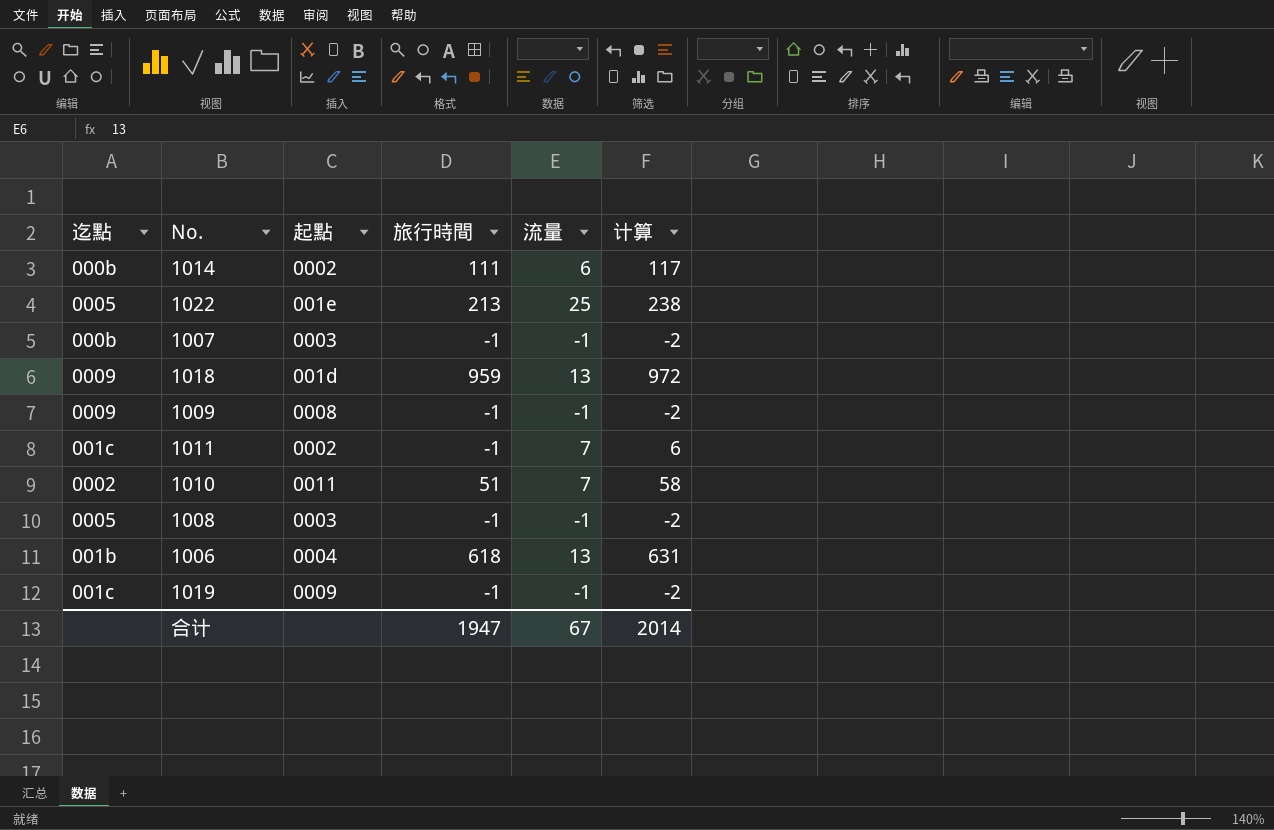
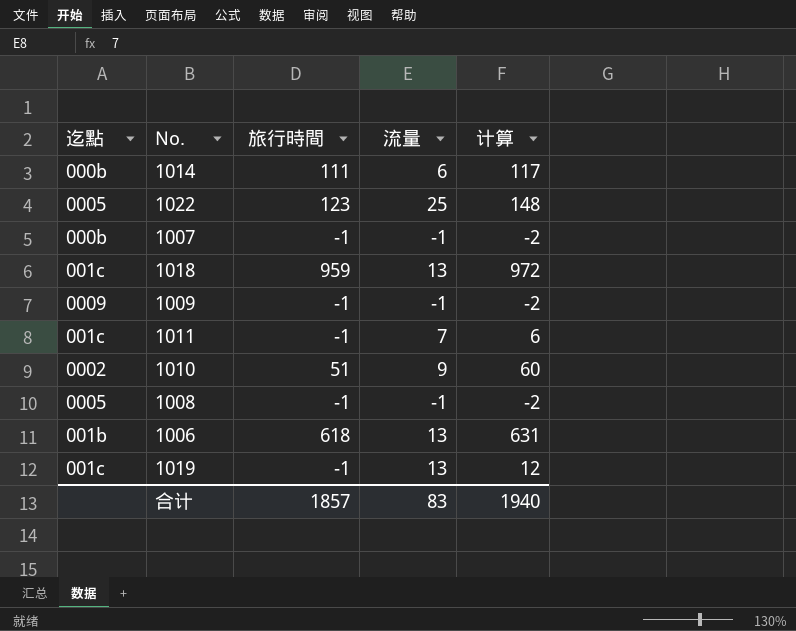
column 起點 | position: 3 -> none
1022 | 旅行時間: 213 -> 123
1022 | 计算: 238 -> 148
1018 | 迄點: 0009 -> 001c
1010 | 流量: 7 -> 9
1010 | 计算: 58 -> 60
1019 | 流量: -1 -> 13
1019 | 计算: -2 -> 12
合计 | 旅行時間: 1947 -> 1857
合计 | 流量: 67 -> 83
合计 | 计算: 2014 -> 1940

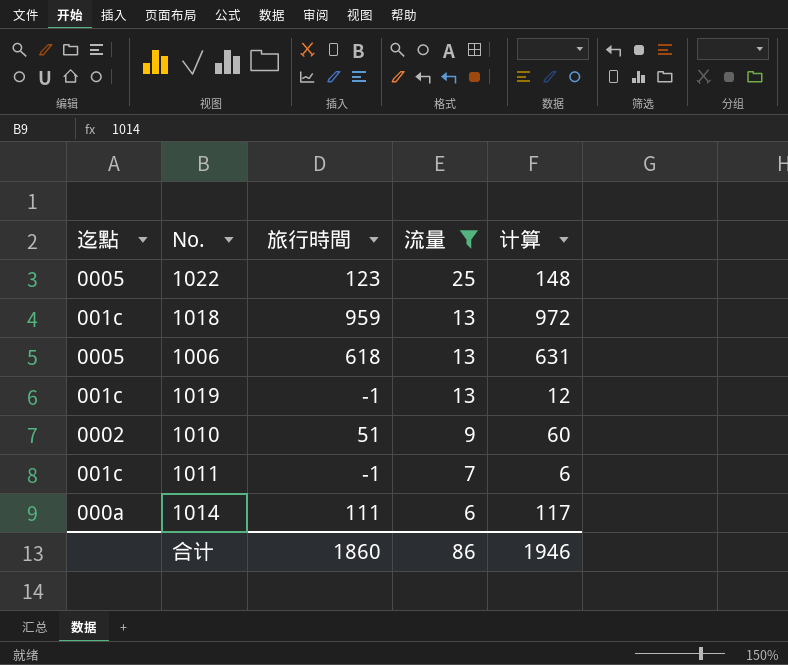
filter: none -> 流量 != -1
row order: none -> 流量 descending
1006 | 迄點: 001b -> 0005
1014 | 迄點: 000b -> 000a
合计 | 旅行時間: 1857 -> 1860
合计 | 流量: 83 -> 86
合计 | 计算: 1940 -> 1946

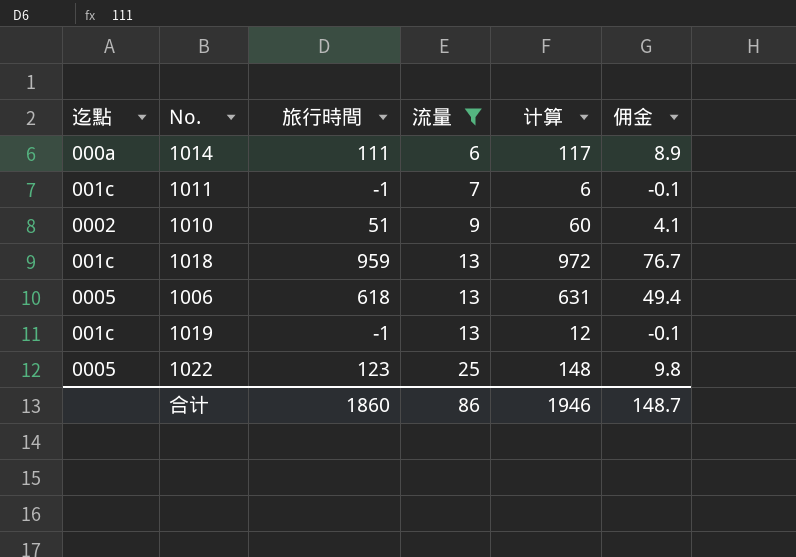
row order: 流量 descending -> 流量 ascending
column 佣金 | formula: none -> [旅行時間] * 0.08

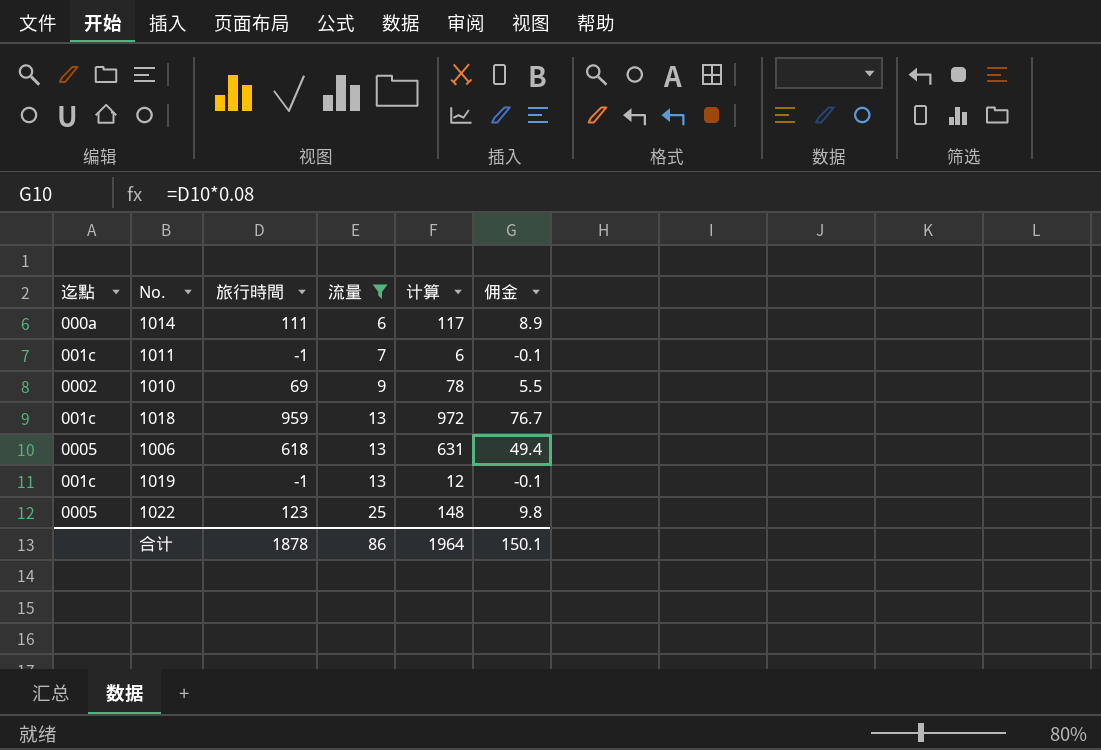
1010 | 旅行時間: 51 -> 69
1010 | 计算: 60 -> 78
1010 | 佣金: 4.1 -> 5.5
合计 | 旅行時間: 1860 -> 1878
合计 | 计算: 1946 -> 1964
合计 | 佣金: 148.7 -> 150.1

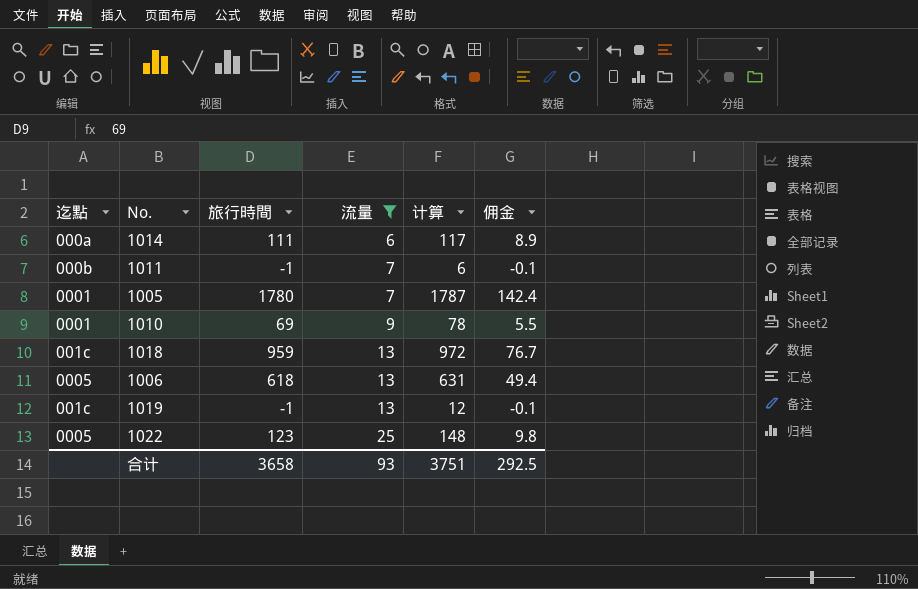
1011 | 迄點: 001c -> 000b
row 1005: none -> 0001 | 1780 | 7 | 1787 | 142.4
1010 | 迄點: 0002 -> 0001
合计 | 旅行時間: 1878 -> 3658
合计 | 流量: 86 -> 93
合计 | 计算: 1964 -> 3751
合计 | 佣金: 150.1 -> 292.5

